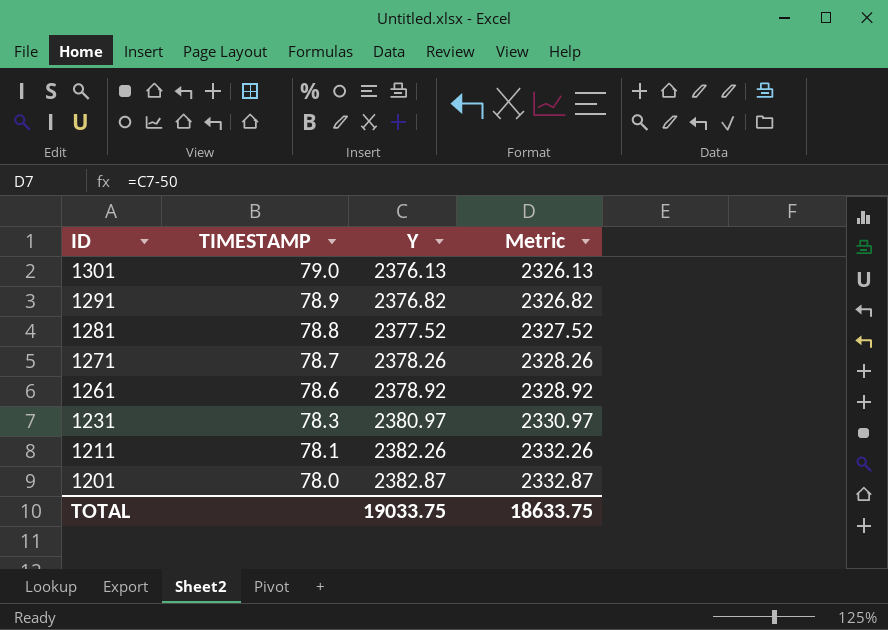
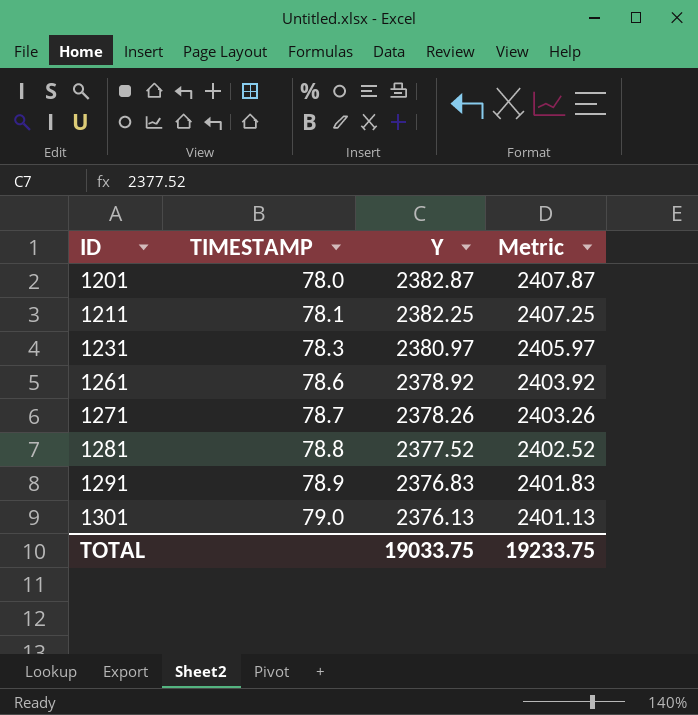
row order: ID descending -> ID ascending
column Metric | formula: [Y] - 50 -> [Y] + 25
1211 | Y: 2382.26 -> 2382.25
1291 | Y: 2376.82 -> 2376.83
TOTAL | Metric: 18633.75 -> 19233.75

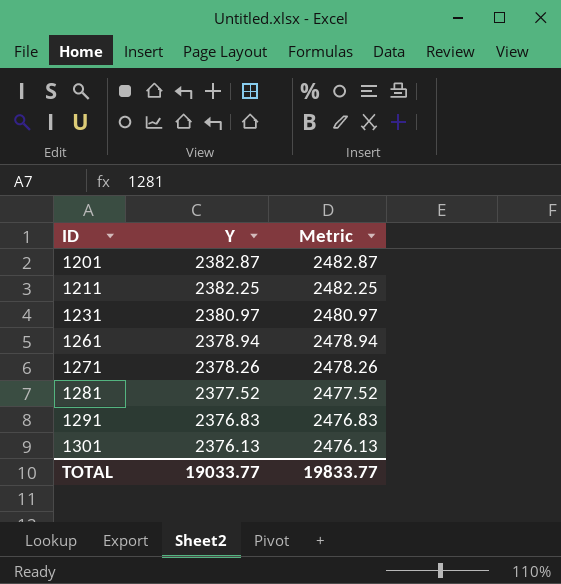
column TIMESTAMP | position: 2 -> none
column Metric | formula: [Y] + 25 -> [Y] + 100
1261 | Y: 2378.92 -> 2378.94
TOTAL | Y: 19033.75 -> 19033.77
TOTAL | Metric: 19233.75 -> 19833.77

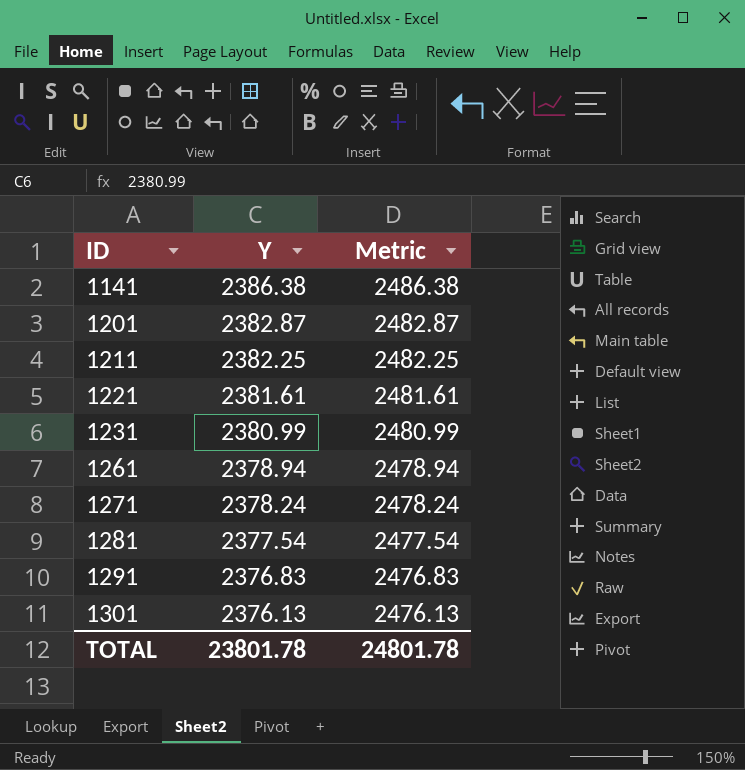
row 1141: none -> 2386.38 | 2486.38
row 1221: none -> 2381.61 | 2481.61
1231 | Y: 2380.97 -> 2380.99
1231 | Metric: 2480.97 -> 2480.99
1271 | Y: 2378.26 -> 2378.24
1271 | Metric: 2478.26 -> 2478.24
1281 | Y: 2377.52 -> 2377.54
1281 | Metric: 2477.52 -> 2477.54
TOTAL | Y: 19033.77 -> 23801.78
TOTAL | Metric: 19833.77 -> 24801.78

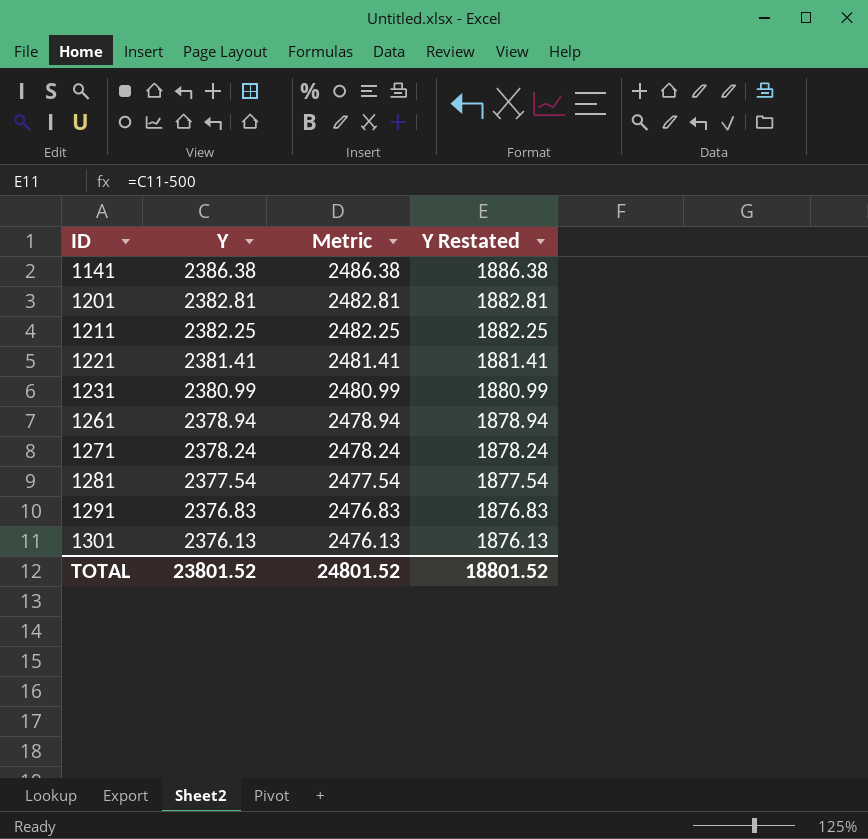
column Y Restated | formula: none -> [Y] - 500
1201 | Y: 2382.87 -> 2382.81
1201 | Metric: 2482.87 -> 2482.81
1221 | Y: 2381.61 -> 2381.41
1221 | Metric: 2481.61 -> 2481.41
TOTAL | Y: 23801.78 -> 23801.52
TOTAL | Metric: 24801.78 -> 24801.52

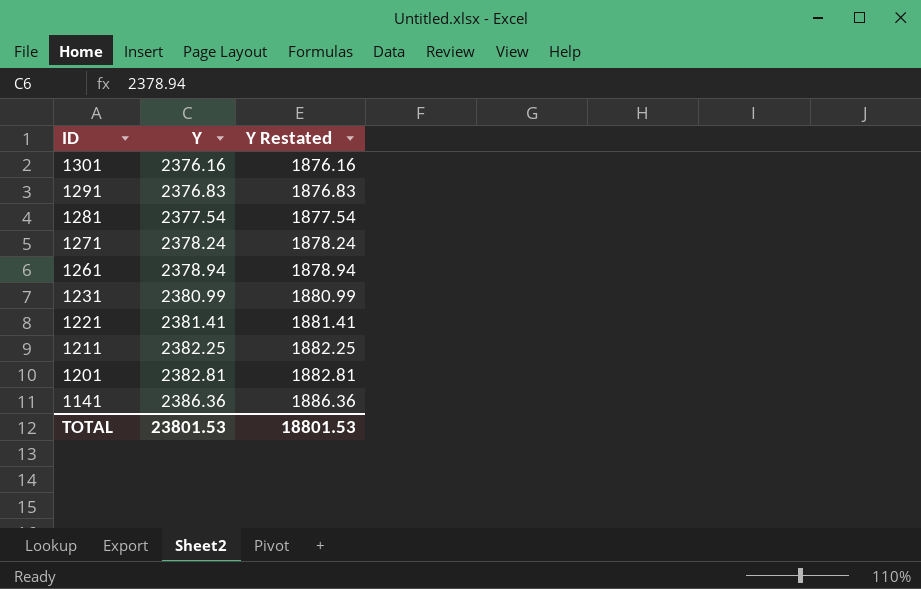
row order: ID ascending -> ID descending
column Metric | formula: [Y] + 100 -> none
1301 | Y: 2376.13 -> 2376.16
1301 | Y Restated: 1876.13 -> 1876.16
1141 | Y: 2386.38 -> 2386.36
1141 | Y Restated: 1886.38 -> 1886.36
TOTAL | Y: 23801.52 -> 23801.53
TOTAL | Y Restated: 18801.52 -> 18801.53

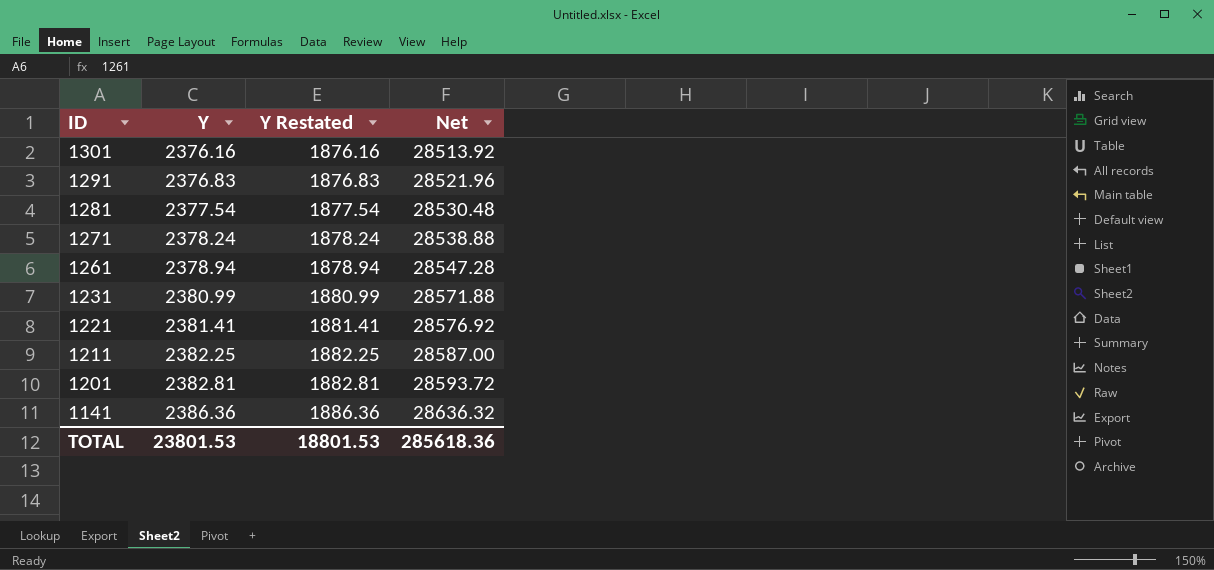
column Net | formula: none -> [Y] * 12

